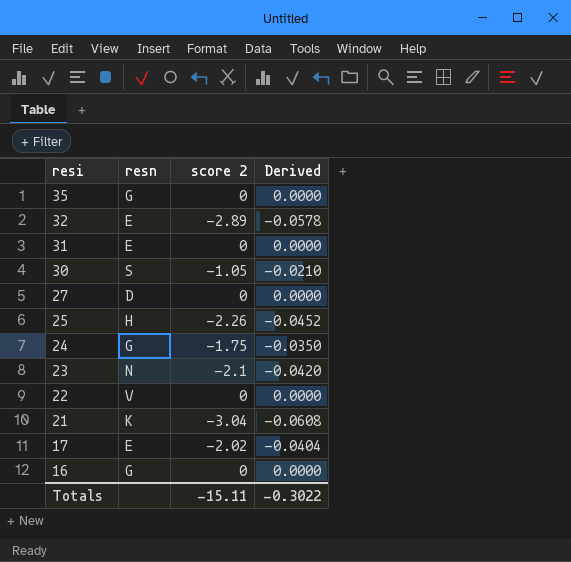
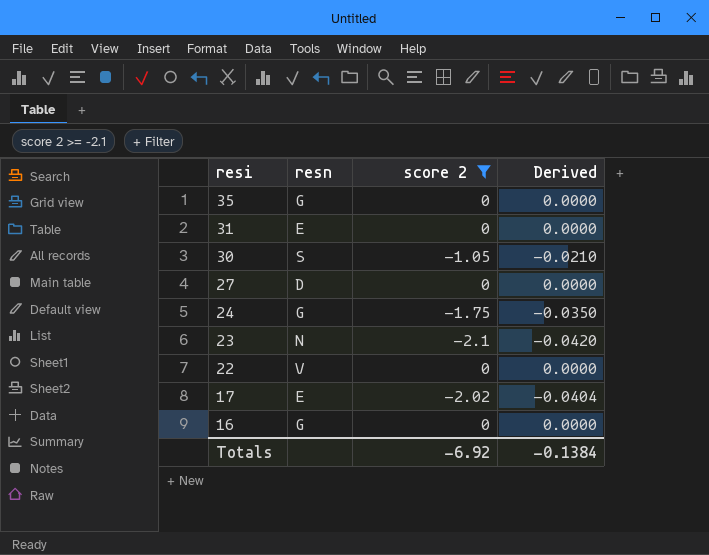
filter: none -> score 2 >= -2.1
Totals | score 2: -15.11 -> -6.92
Totals | Derived: -0.3022 -> -0.1384

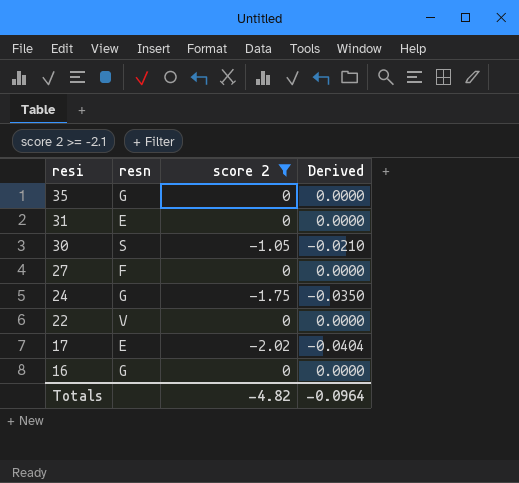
row 23: N | -2.1 | -0.0420 -> none
27 | resn: D -> F
Totals | score 2: -6.92 -> -4.82
Totals | Derived: -0.1384 -> -0.0964

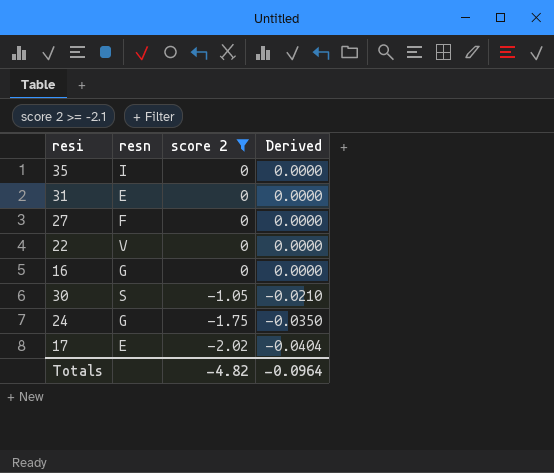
row order: resi descending -> score 2 descending
35 | resn: G -> I

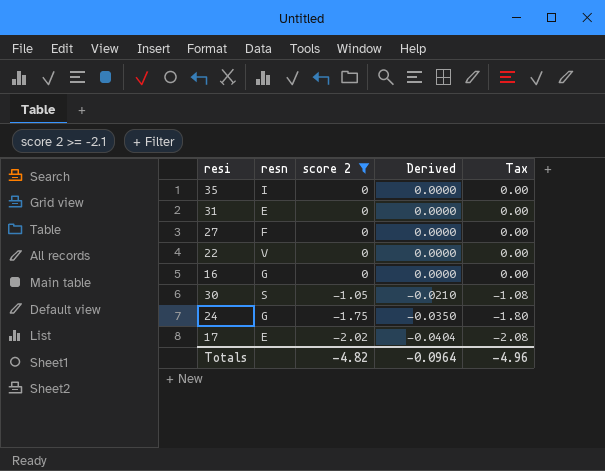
column Tax | formula: none -> [score 2] * 1.03

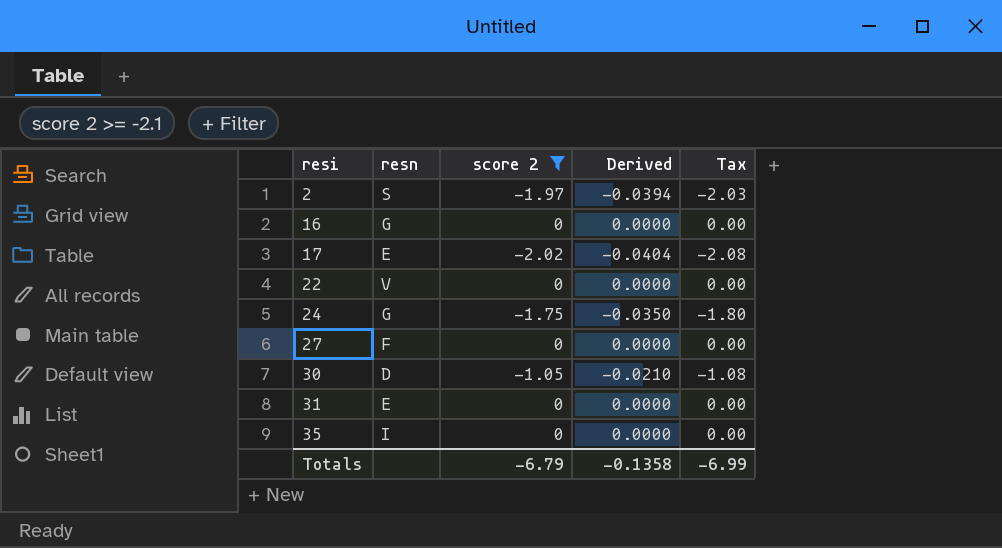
row order: score 2 descending -> resi ascending
row 2: none -> S | -1.97 | -0.0394 | -2.03
30 | resn: S -> D
Totals | score 2: -4.82 -> -6.79
Totals | Derived: -0.0964 -> -0.1358
Totals | Tax: -4.96 -> -6.99

